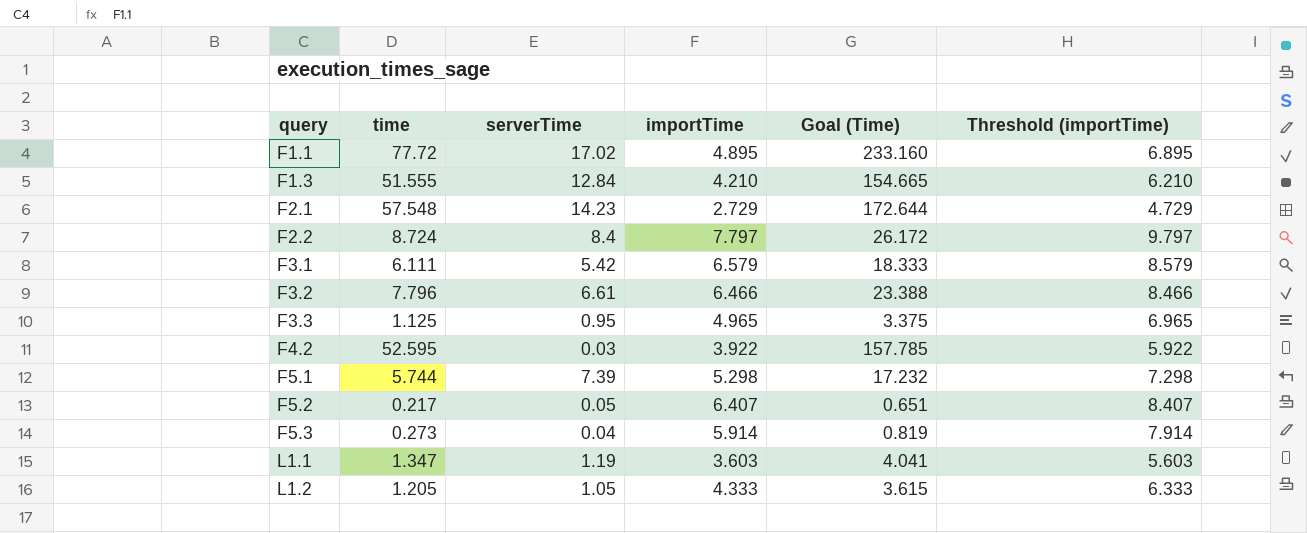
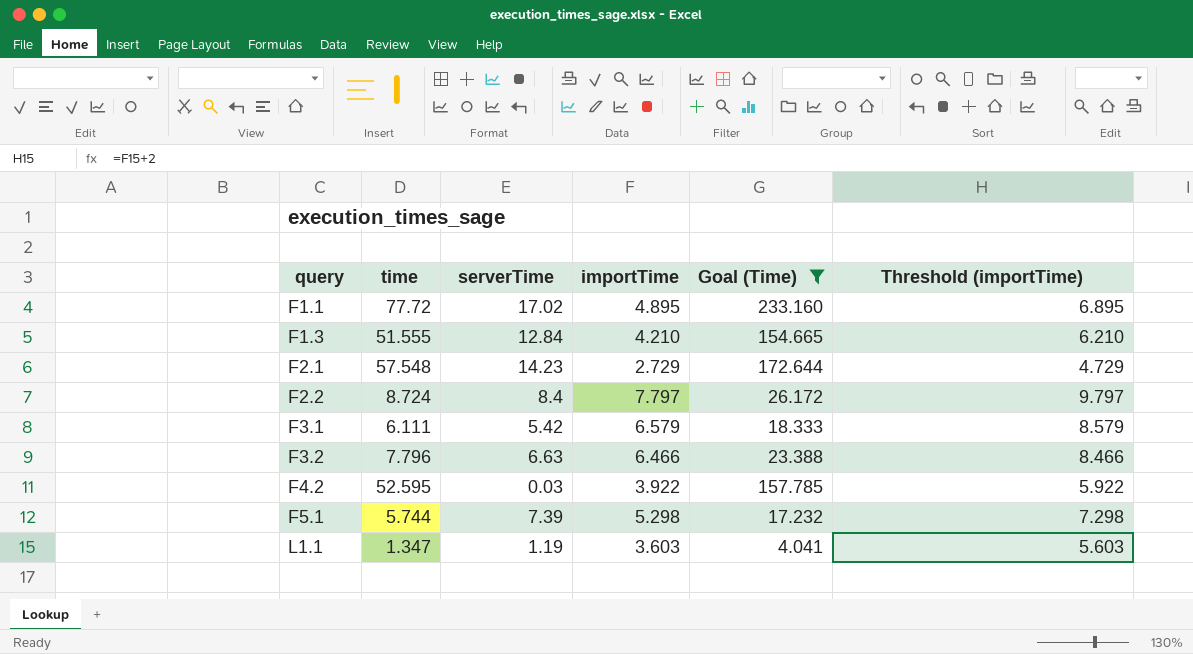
filter: none -> Goal (Time) >= 4.041
F3.2 | serverTime: 6.61 -> 6.63

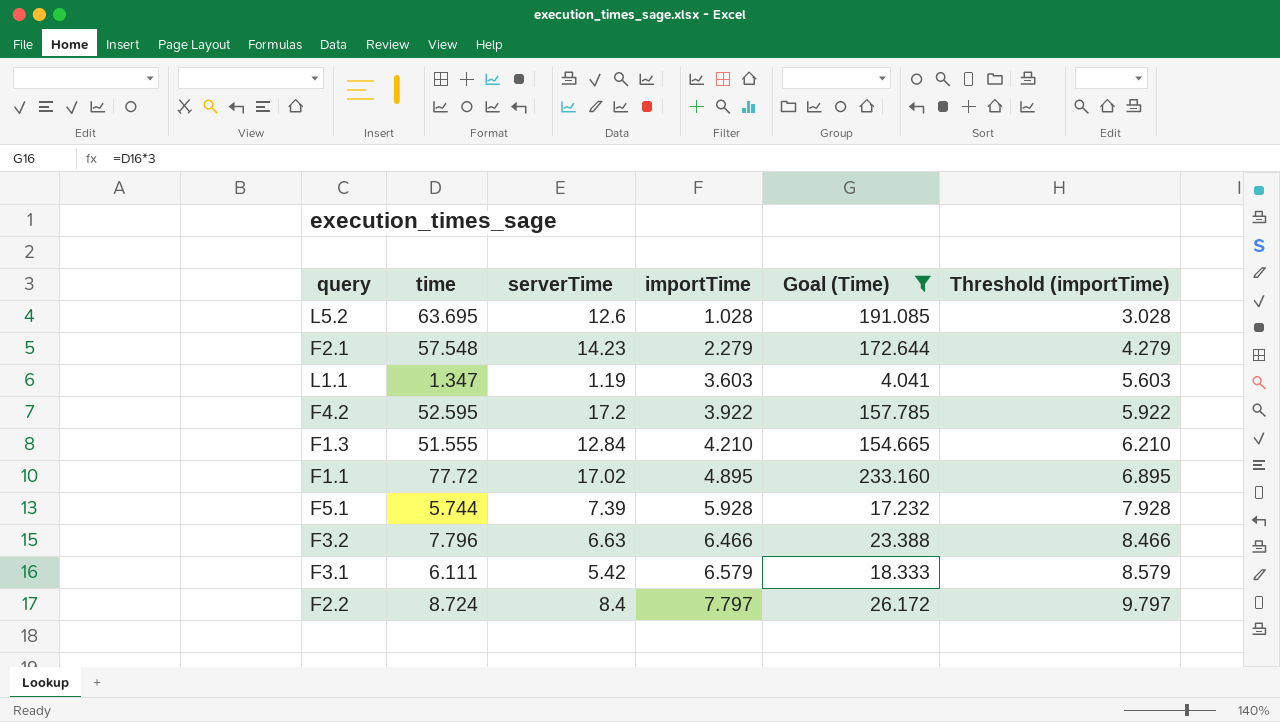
row order: query ascending -> importTime ascending
row L5.2: none -> 63.695 | 12.6 | 1.028 | 191.085 | 3.028
F2.1 | importTime: 2.729 -> 2.279
F2.1 | Threshold (importTime): 4.729 -> 4.279
F4.2 | serverTime: 0.03 -> 17.2
F5.1 | importTime: 5.298 -> 5.928
F5.1 | Threshold (importTime): 7.298 -> 7.928

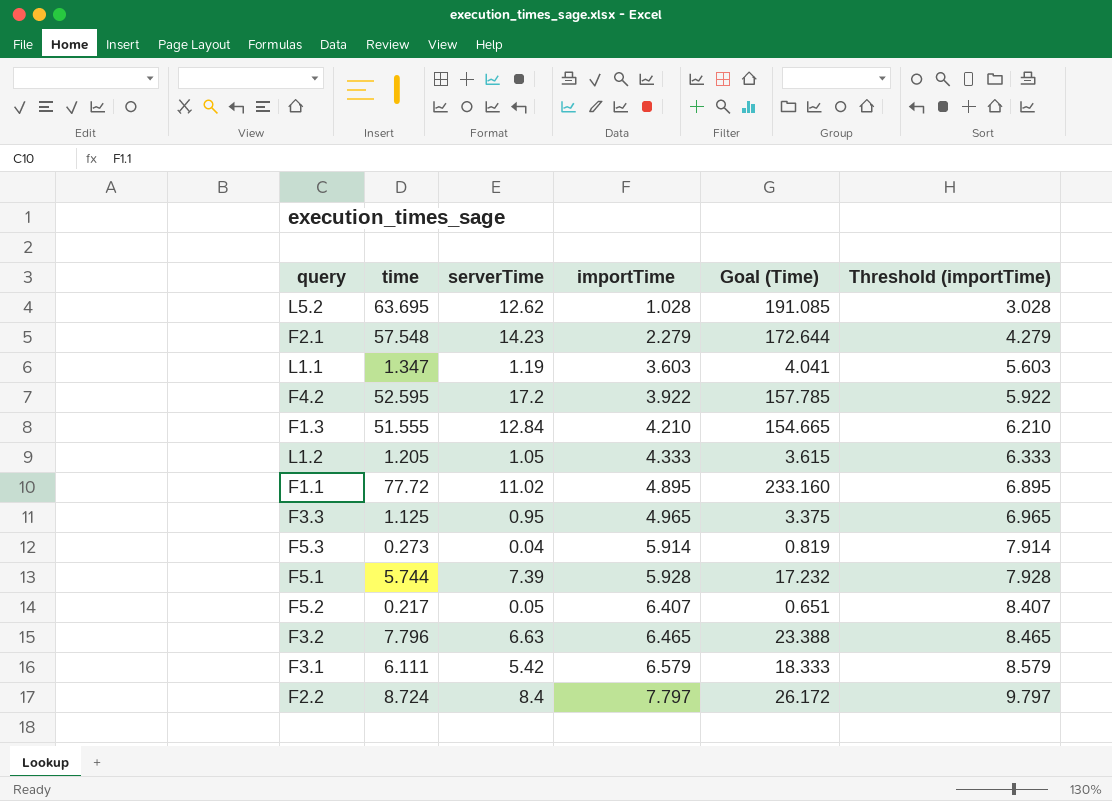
filter: Goal (Time) >= 4.041 -> none
L5.2 | serverTime: 12.6 -> 12.62
F1.1 | serverTime: 17.02 -> 11.02
F3.2 | importTime: 6.466 -> 6.465
F3.2 | Threshold (importTime): 8.466 -> 8.465

